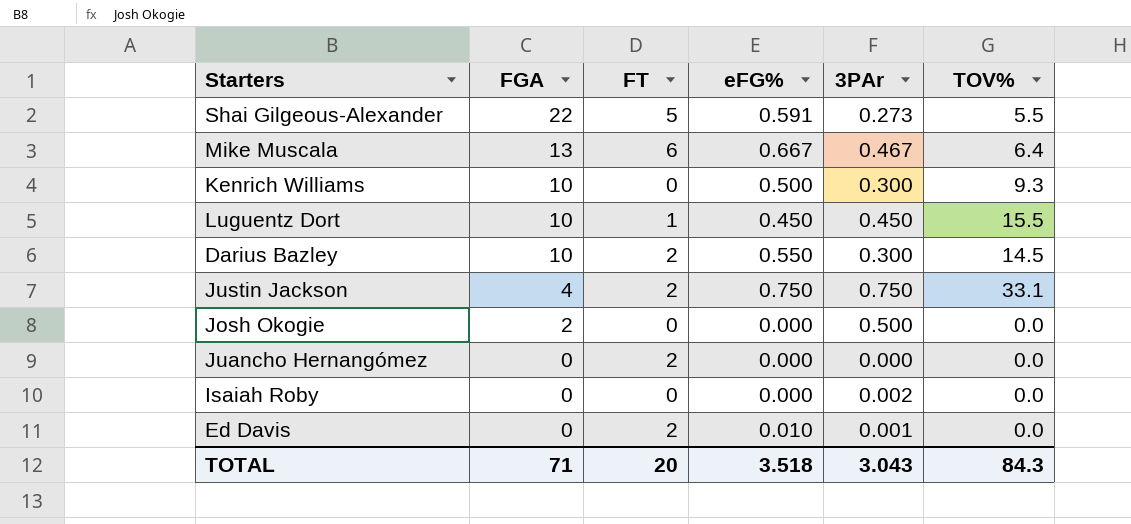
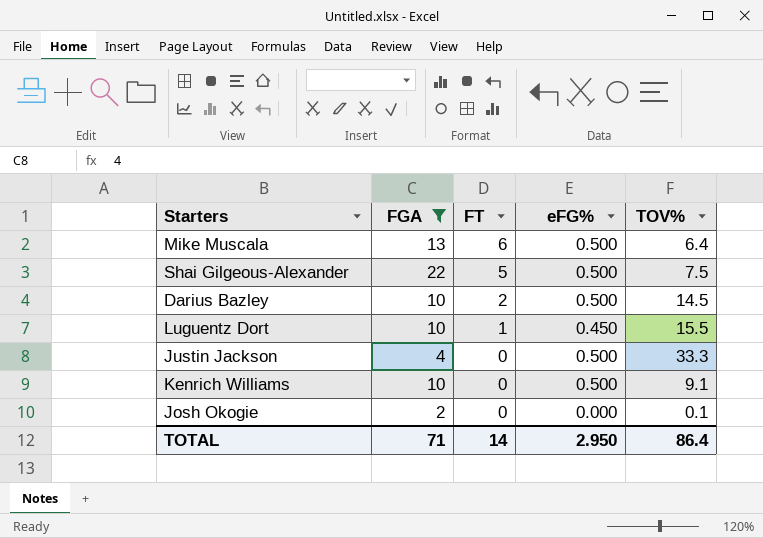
filter: none -> FGA != 0
row order: FGA descending -> FT descending
column 3PAr | position: 5 -> none
Mike Muscala | eFG%: 0.667 -> 0.500
Shai Gilgeous-Alexander | eFG%: 0.591 -> 0.500
Shai Gilgeous-Alexander | TOV%: 5.5 -> 7.5
Darius Bazley | eFG%: 0.550 -> 0.500
Justin Jackson | FT: 2 -> 0
Justin Jackson | eFG%: 0.750 -> 0.500
Justin Jackson | TOV%: 33.1 -> 33.3
Kenrich Williams | TOV%: 9.3 -> 9.1
Josh Okogie | TOV%: 0.0 -> 0.1
TOTAL | FT: 20 -> 14
TOTAL | eFG%: 3.518 -> 2.950
TOTAL | TOV%: 84.3 -> 86.4

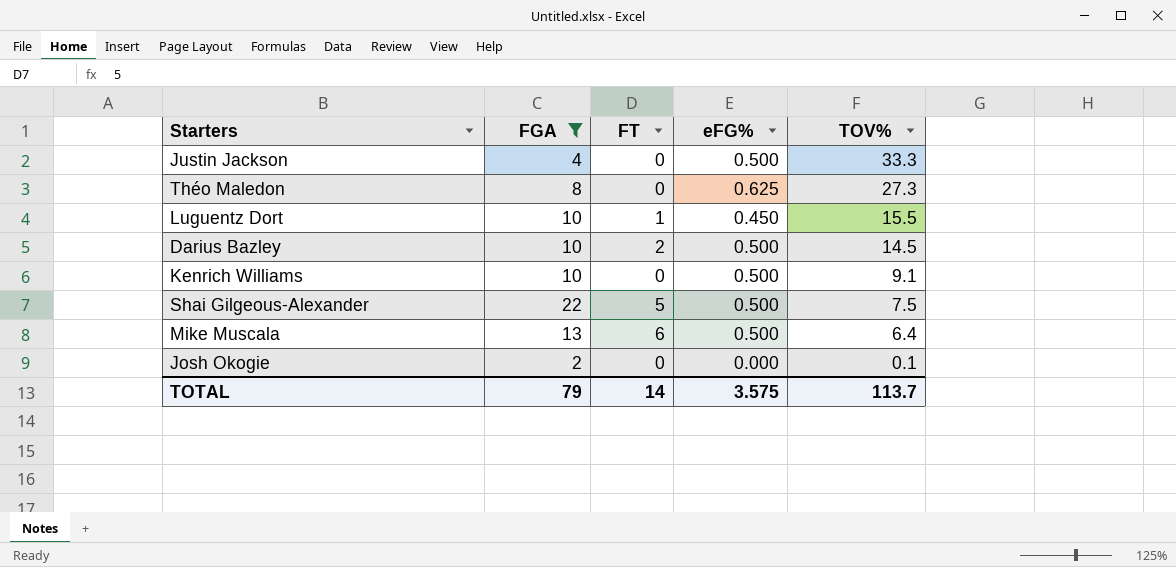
row order: FT descending -> TOV% descending
row Théo Maledon: none -> 8 | 0 | 0.625 | 27.3
TOTAL | FGA: 71 -> 79
TOTAL | eFG%: 2.950 -> 3.575
TOTAL | TOV%: 86.4 -> 113.7

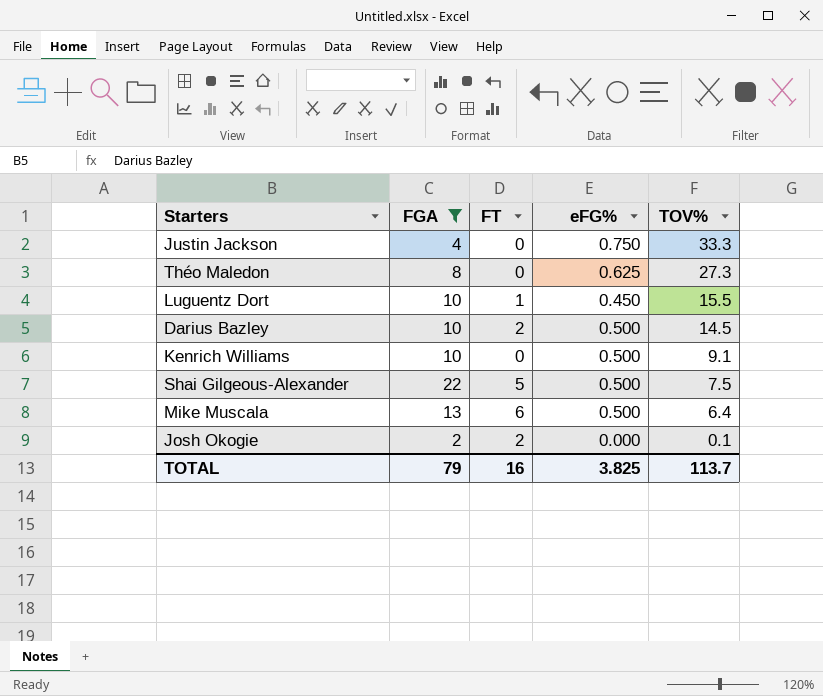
Justin Jackson | eFG%: 0.500 -> 0.750
Josh Okogie | FT: 0 -> 2
TOTAL | FT: 14 -> 16
TOTAL | eFG%: 3.575 -> 3.825

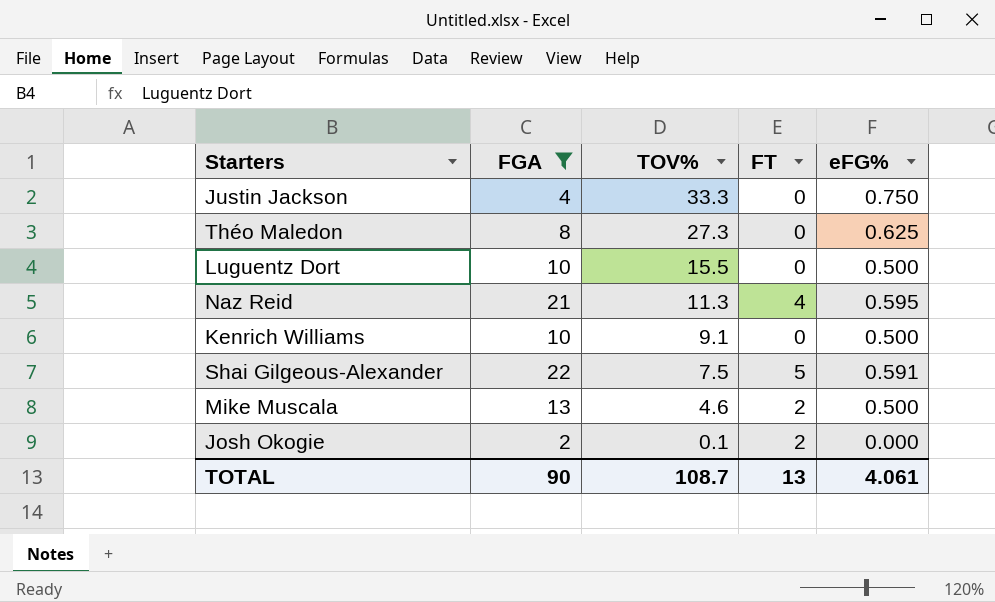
column TOV% | position: 5 -> 3
row Darius Bazley: 10 | 2 | 0.500 | 14.5 -> none
Luguentz Dort | FT: 1 -> 0
Luguentz Dort | eFG%: 0.450 -> 0.500
row Naz Reid: none -> 21 | 11.3 | 4 | 0.595
Shai Gilgeous-Alexander | eFG%: 0.500 -> 0.591
Mike Muscala | TOV%: 6.4 -> 4.6
Mike Muscala | FT: 6 -> 2
TOTAL | FGA: 79 -> 90
TOTAL | TOV%: 113.7 -> 108.7
TOTAL | FT: 16 -> 13
TOTAL | eFG%: 3.825 -> 4.061

